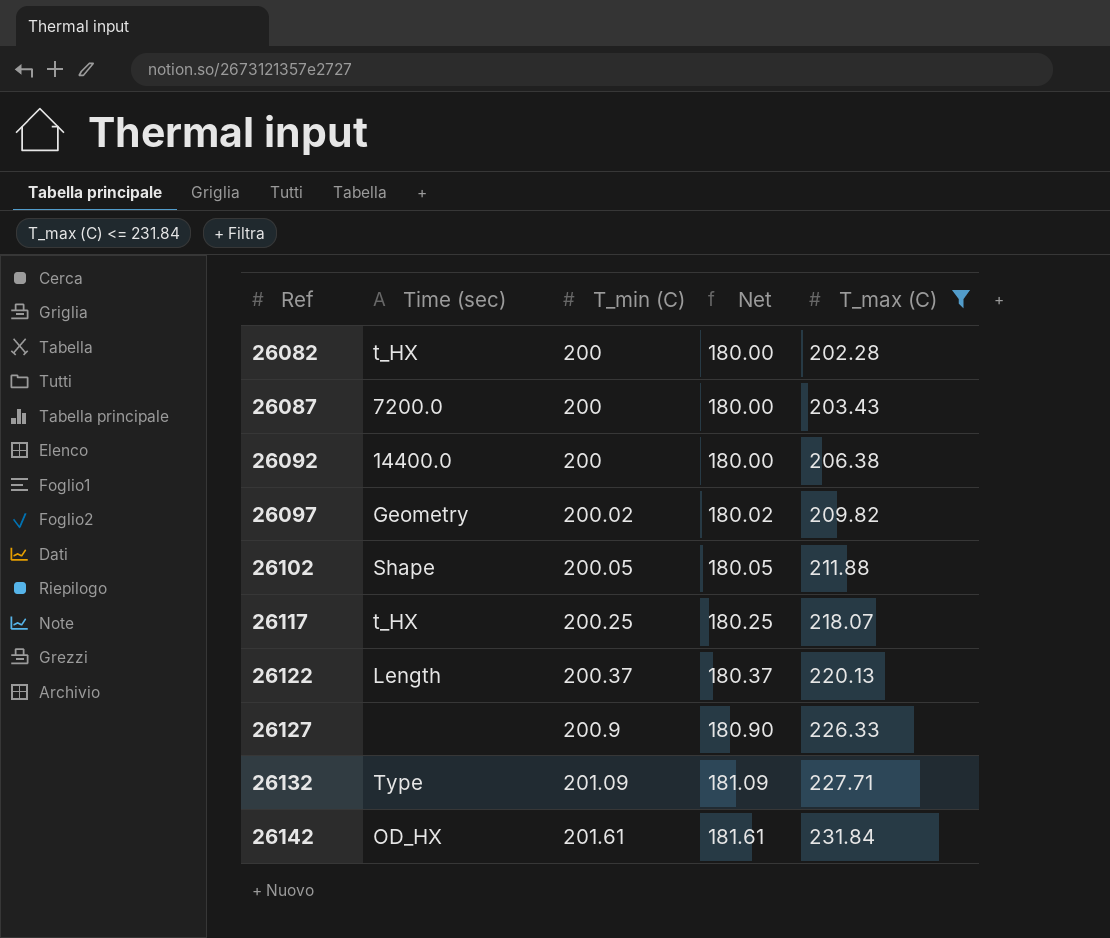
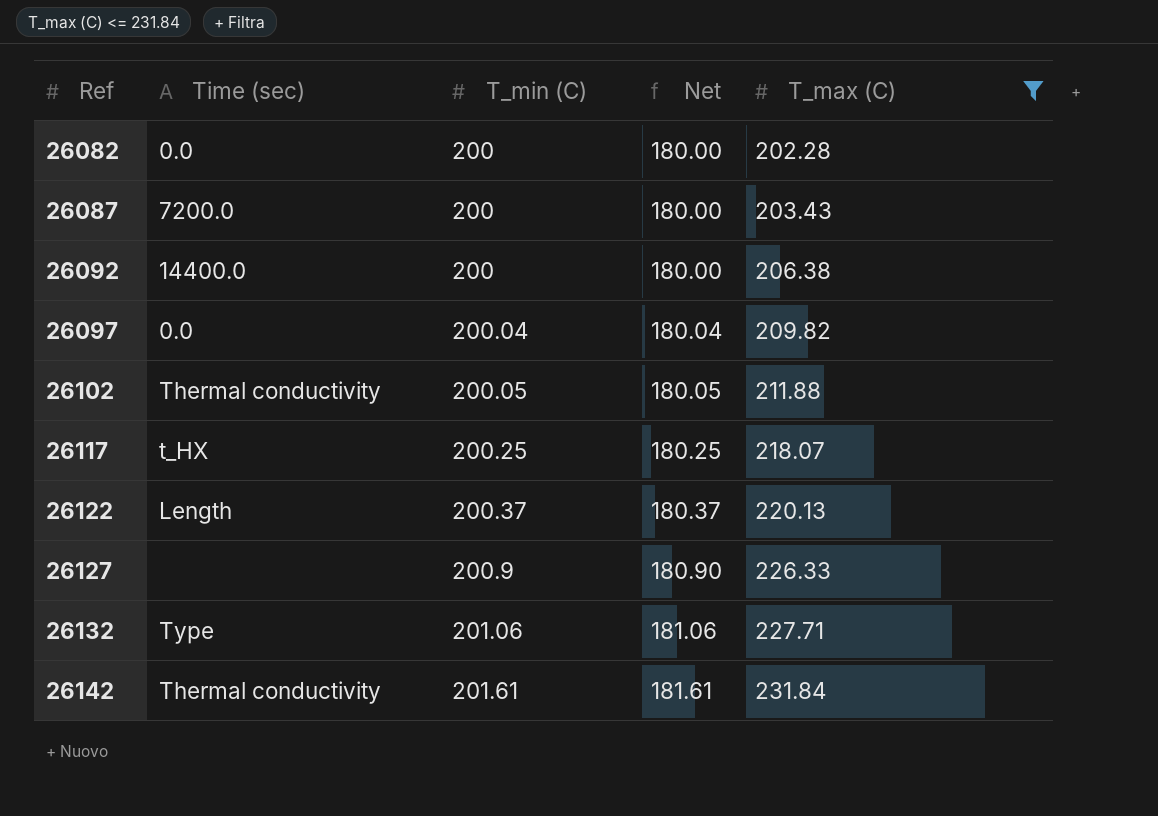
26082 | Time (sec): t_HX -> 0.0
26097 | Time (sec): Geometry -> 0.0
26097 | T_min (C): 200.02 -> 200.04
26097 | Net: 180.02 -> 180.04
26102 | Time (sec): Shape -> Thermal conductivity
26132 | T_min (C): 201.09 -> 201.06
26132 | Net: 181.09 -> 181.06
26142 | Time (sec): OD_HX -> Thermal conductivity

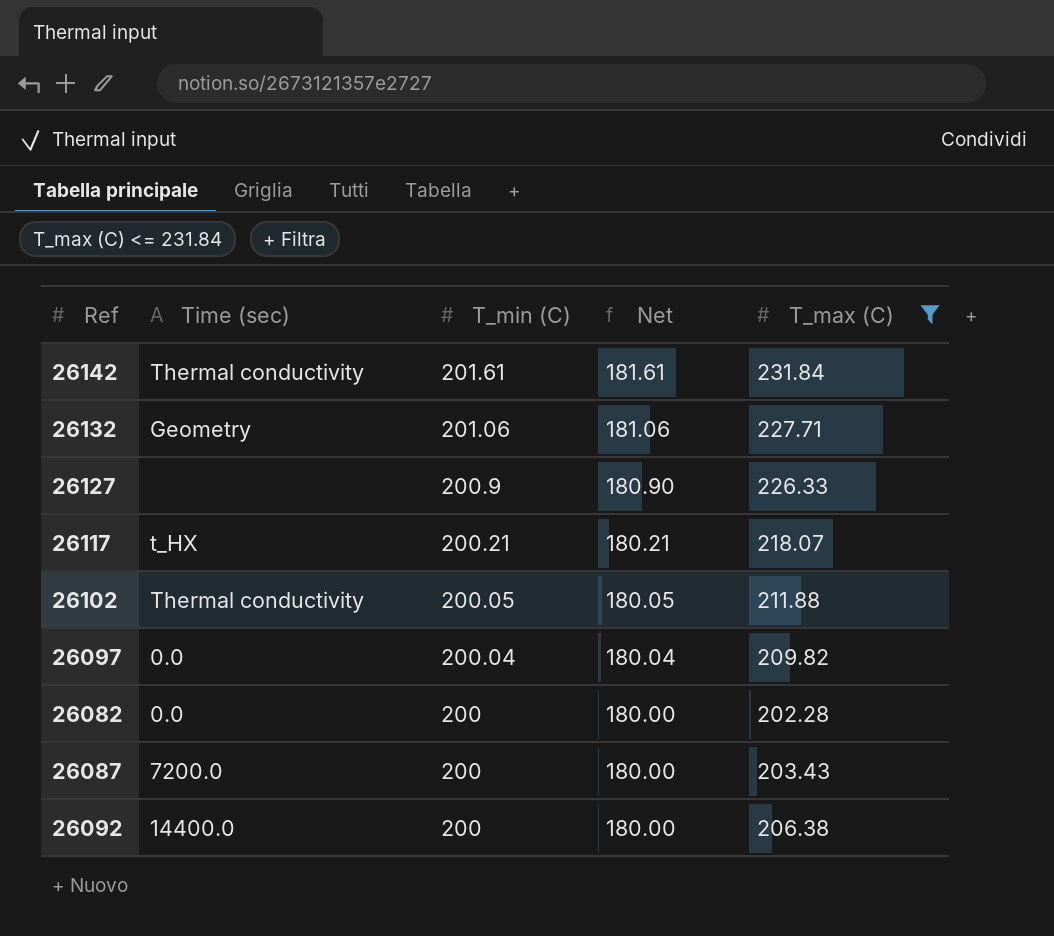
row order: Ref ascending -> T_min (C) descending
row 26122: Length | 200.37 | 180.37 | 220.13 -> none
26132 | Time (sec): Type -> Geometry
26117 | T_min (C): 200.25 -> 200.21
26117 | Net: 180.25 -> 180.21

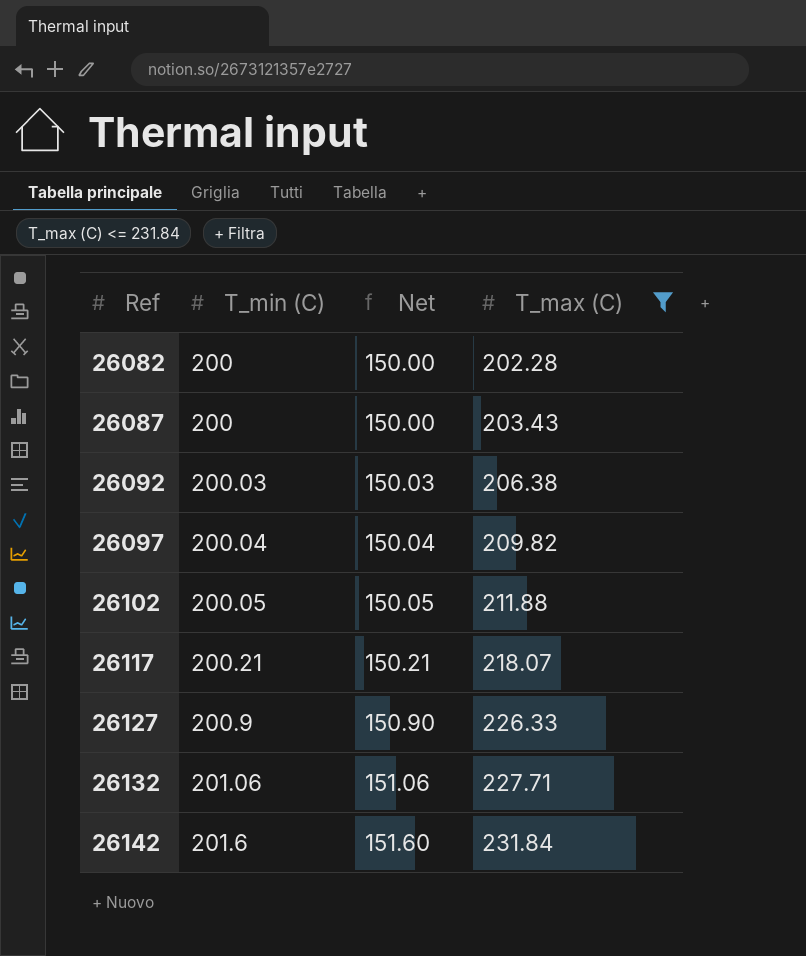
row order: T_min (C) descending -> Ref ascending
column Time (sec) | position: 2 -> none
column Net | formula: [T_min (C)] - 20 -> [T_min (C)] - 50
26092 | T_min (C): 200 -> 200.03
26142 | T_min (C): 201.61 -> 201.6

